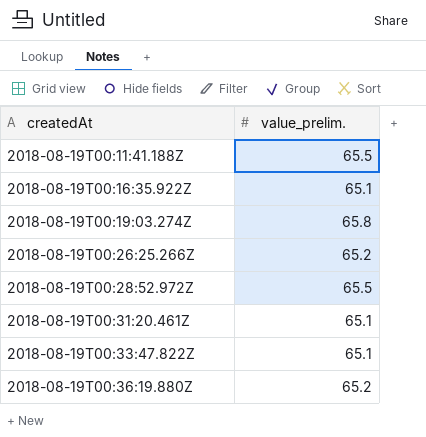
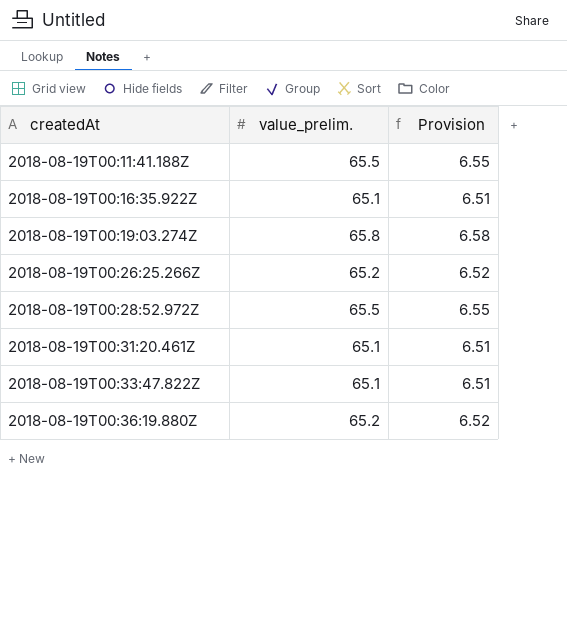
column Provision | formula: none -> [value_prelim.] * 0.1

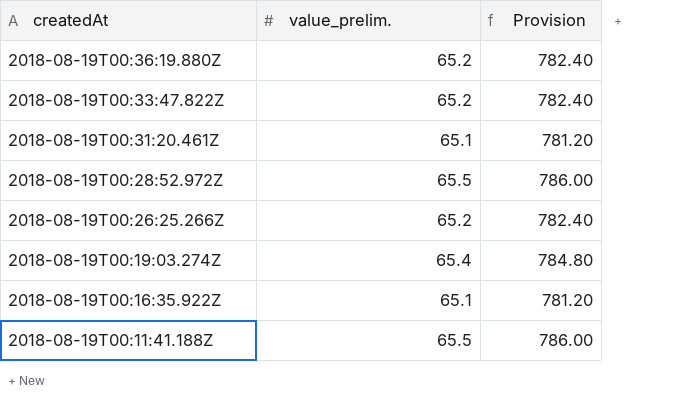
row order: createdAt ascending -> createdAt descending
column Provision | formula: [value_prelim.] * 0.1 -> [value_prelim.] * 12
2018-08-19T00:33:47.822Z | value_prelim.: 65.1 -> 65.2
2018-08-19T00:19:03.274Z | value_prelim.: 65.8 -> 65.4

